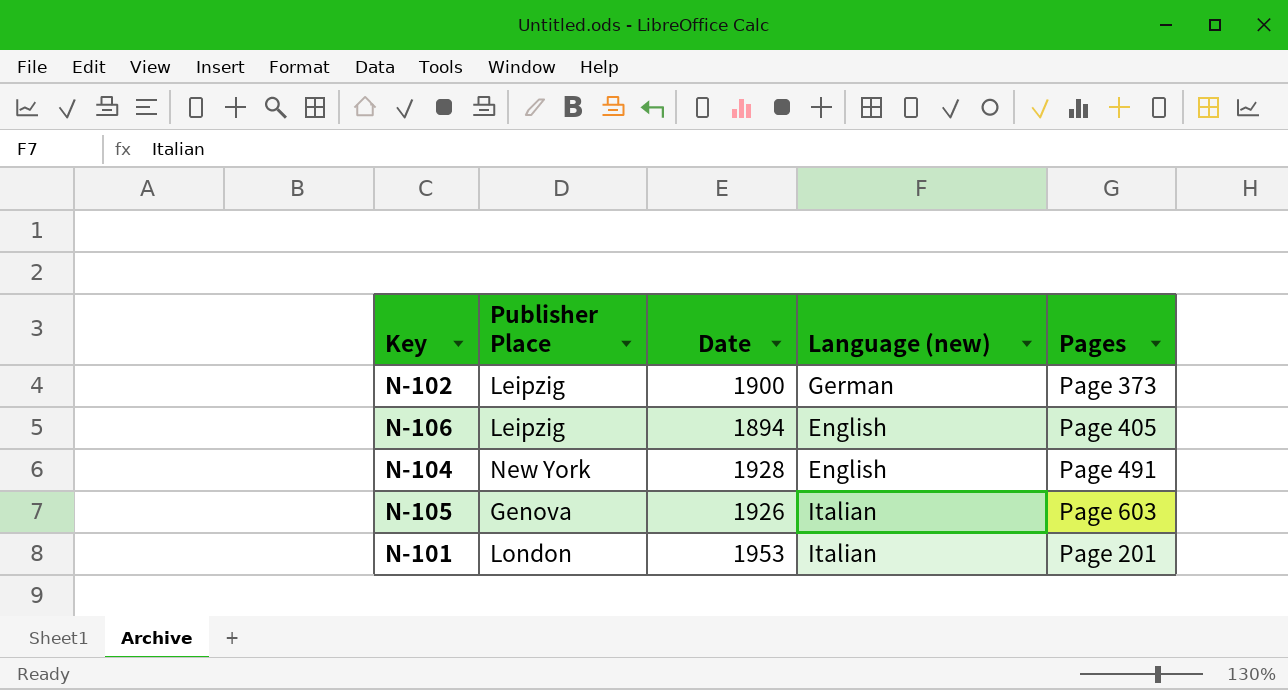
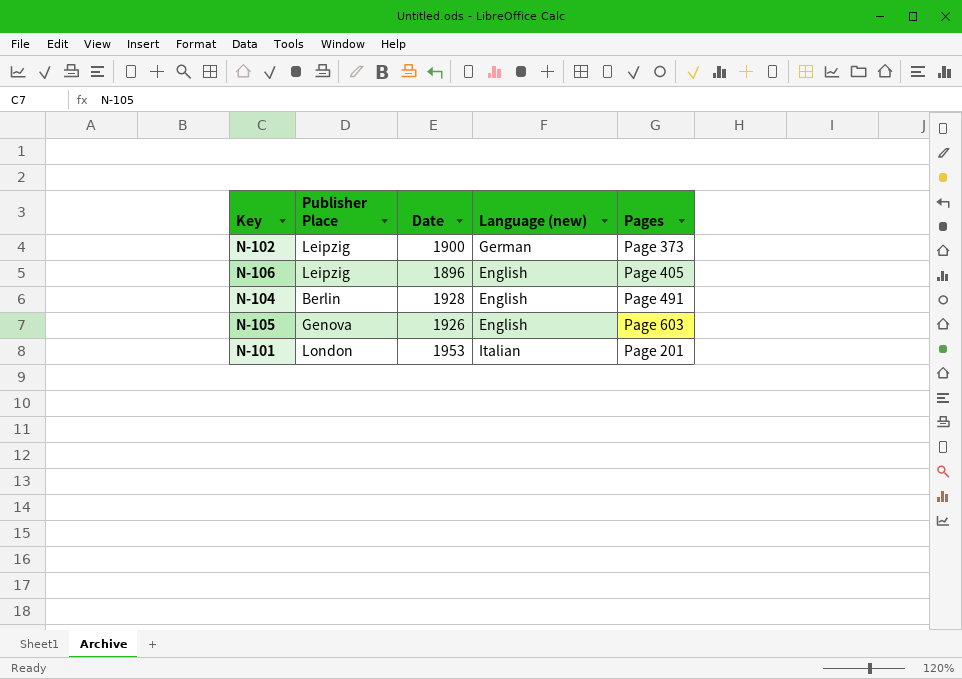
N-106 | Date: 1894 -> 1896
N-104 | Publisher Place: New York -> Berlin
N-105 | Language (new): Italian -> English

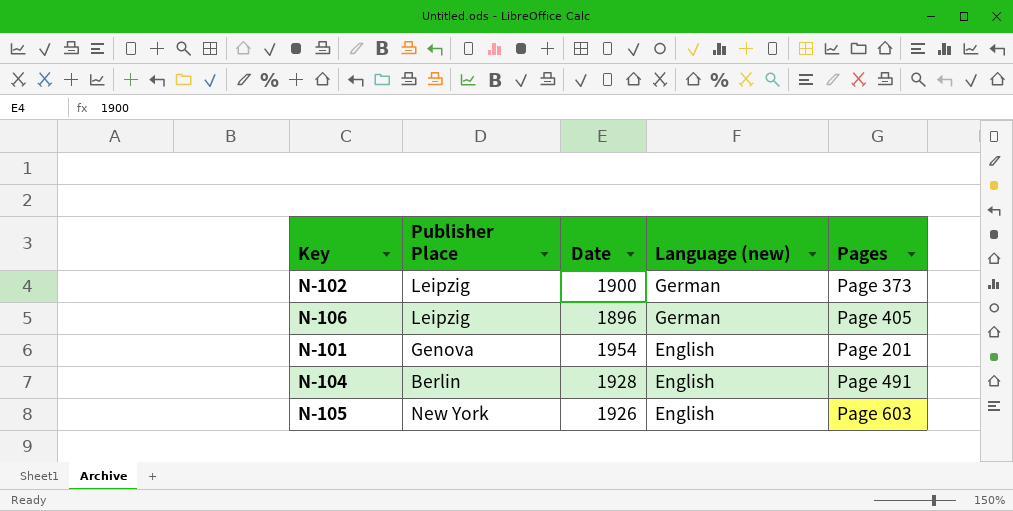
row order: none -> Language (new) descending
N-106 | Language (new): English -> German
N-101 | Publisher Place: London -> Genova
N-101 | Date: 1953 -> 1954
N-101 | Language (new): Italian -> English
N-105 | Publisher Place: Genova -> New York

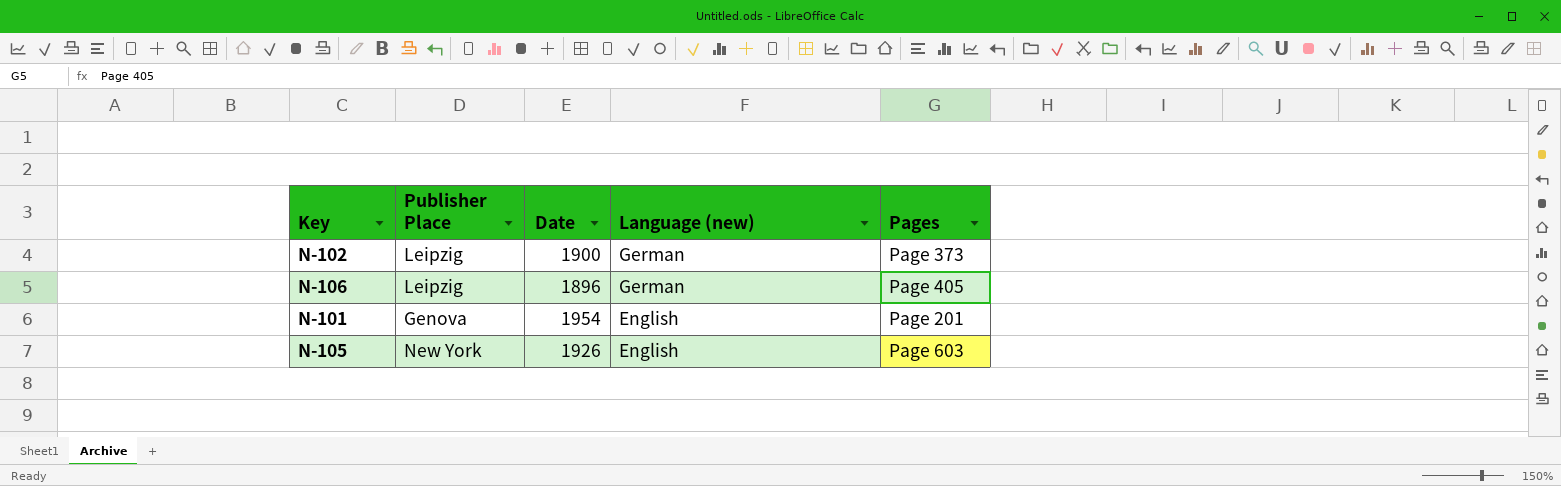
row N-104: Berlin | 1928 | English | Page 491 -> none

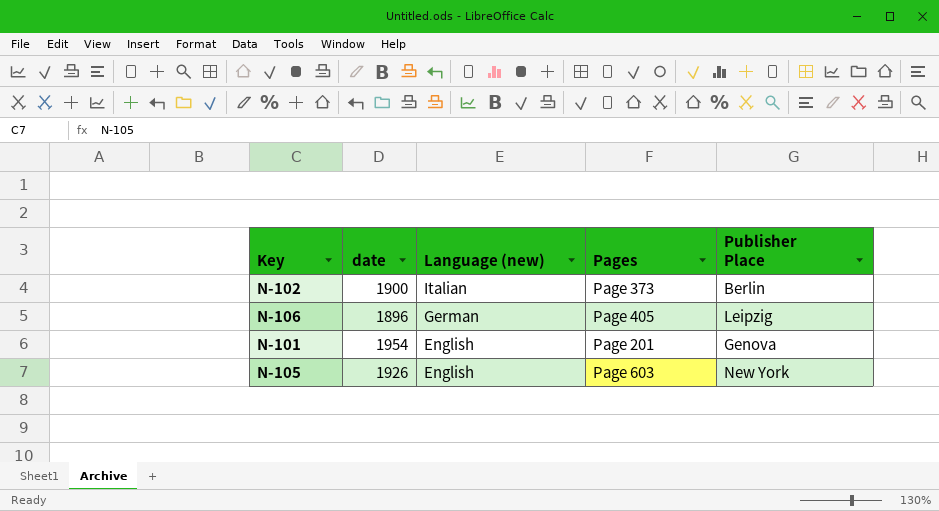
column name: Date -> date
column Publisher Place | position: 2 -> 5
N-102 | Language (new): German -> Italian
N-102 | Publisher Place: Leipzig -> Berlin

